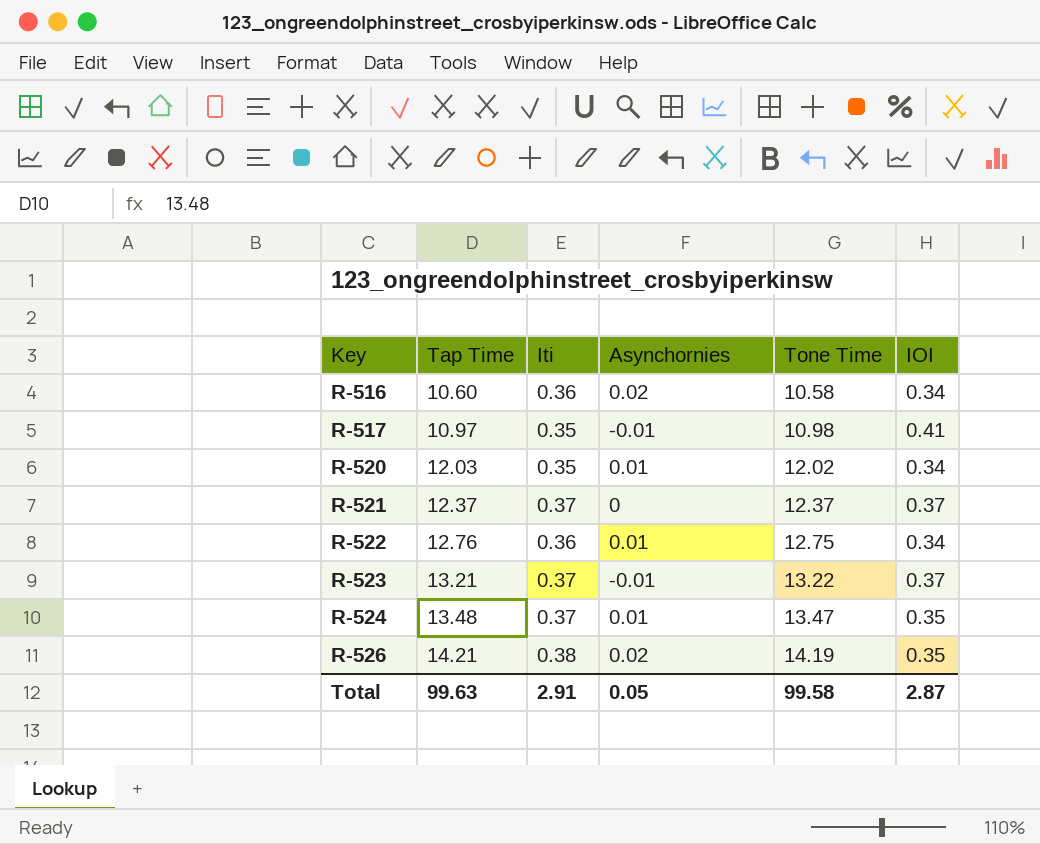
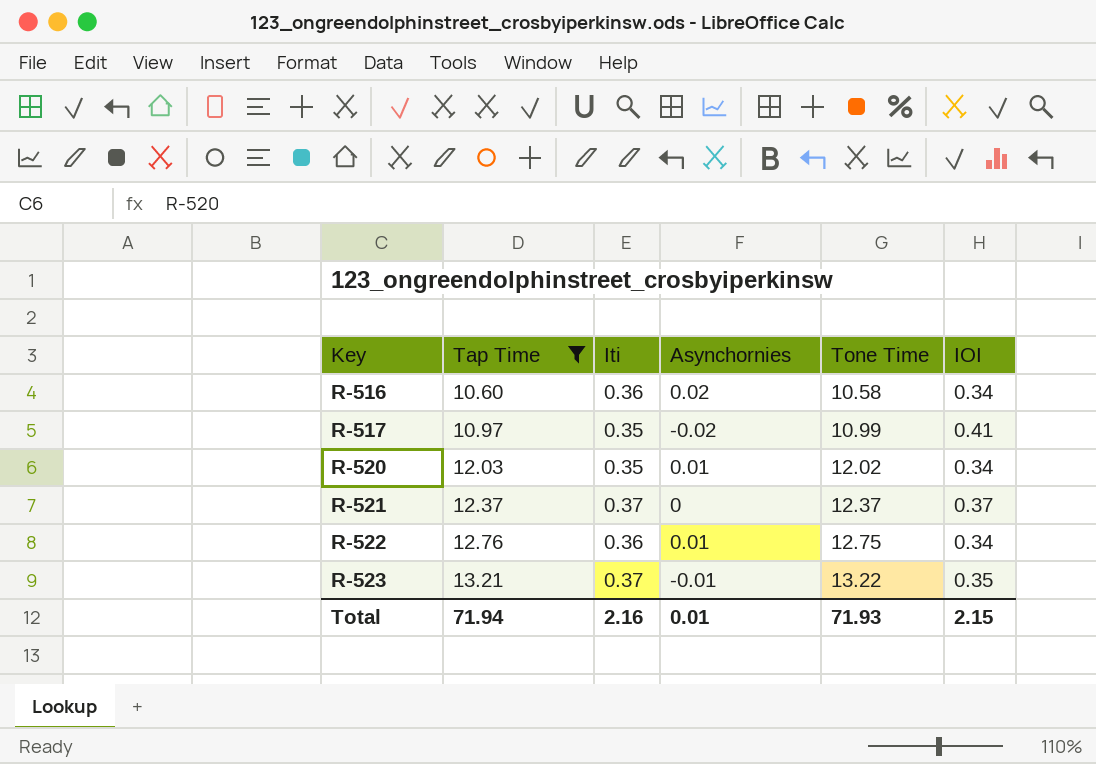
filter: none -> Tap Time <= 13.21
R-517 | Asynchornies: -0.01 -> -0.02
R-517 | Tone Time: 10.98 -> 10.99
R-523 | IOI: 0.37 -> 0.35
Total | Tap Time: 99.63 -> 71.94
Total | Iti: 2.91 -> 2.16
Total | Asynchornies: 0.05 -> 0.01
Total | Tone Time: 99.58 -> 71.93
Total | IOI: 2.87 -> 2.15

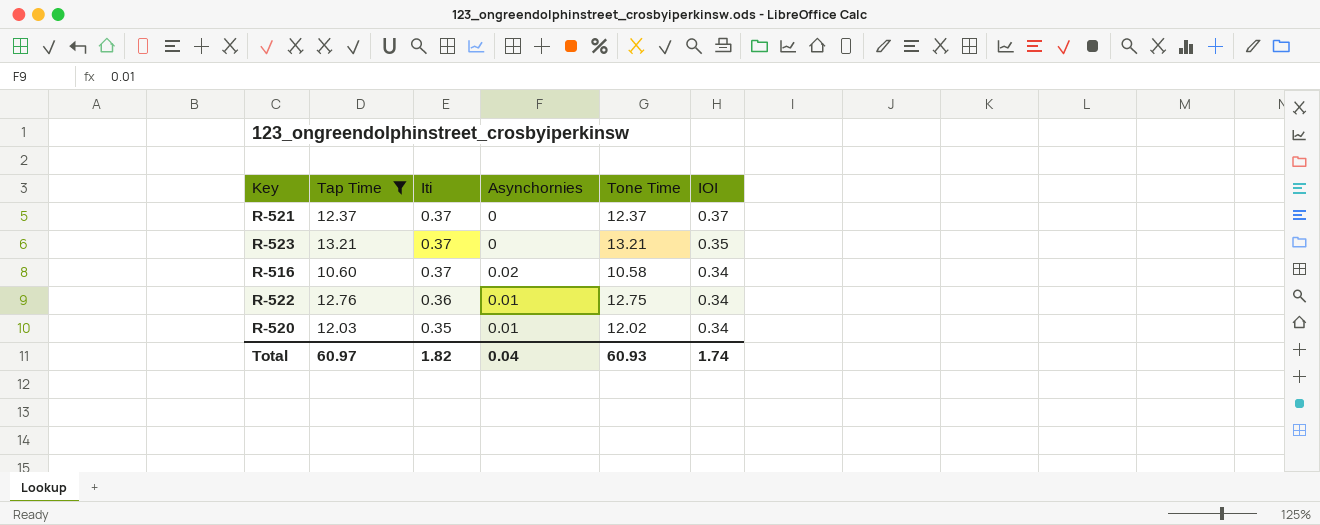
row order: Key ascending -> Iti descending
row R-517: 10.97 | 0.35 | -0.02 | 10.99 | 0.41 -> none
R-523 | Asynchornies: -0.01 -> 0
R-523 | Tone Time: 13.22 -> 13.21
R-516 | Iti: 0.36 -> 0.37
Total | Tap Time: 71.94 -> 60.97
Total | Iti: 2.16 -> 1.82
Total | Asynchornies: 0.01 -> 0.04
Total | Tone Time: 71.93 -> 60.93
Total | IOI: 2.15 -> 1.74

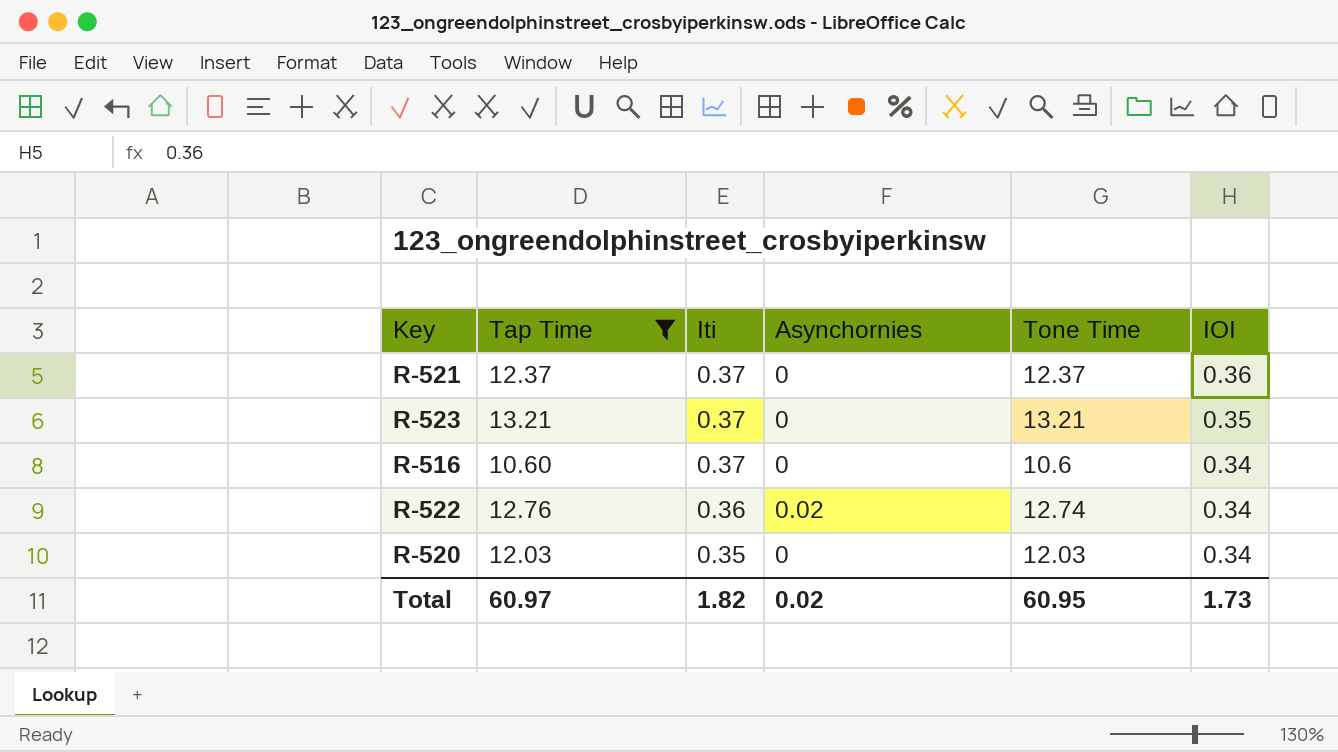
R-521 | IOI: 0.37 -> 0.36
R-516 | Asynchornies: 0.02 -> 0
R-516 | Tone Time: 10.58 -> 10.6
R-522 | Asynchornies: 0.01 -> 0.02
R-522 | Tone Time: 12.75 -> 12.74
R-520 | Asynchornies: 0.01 -> 0
R-520 | Tone Time: 12.02 -> 12.03
Total | Asynchornies: 0.04 -> 0.02
Total | Tone Time: 60.93 -> 60.95
Total | IOI: 1.74 -> 1.73

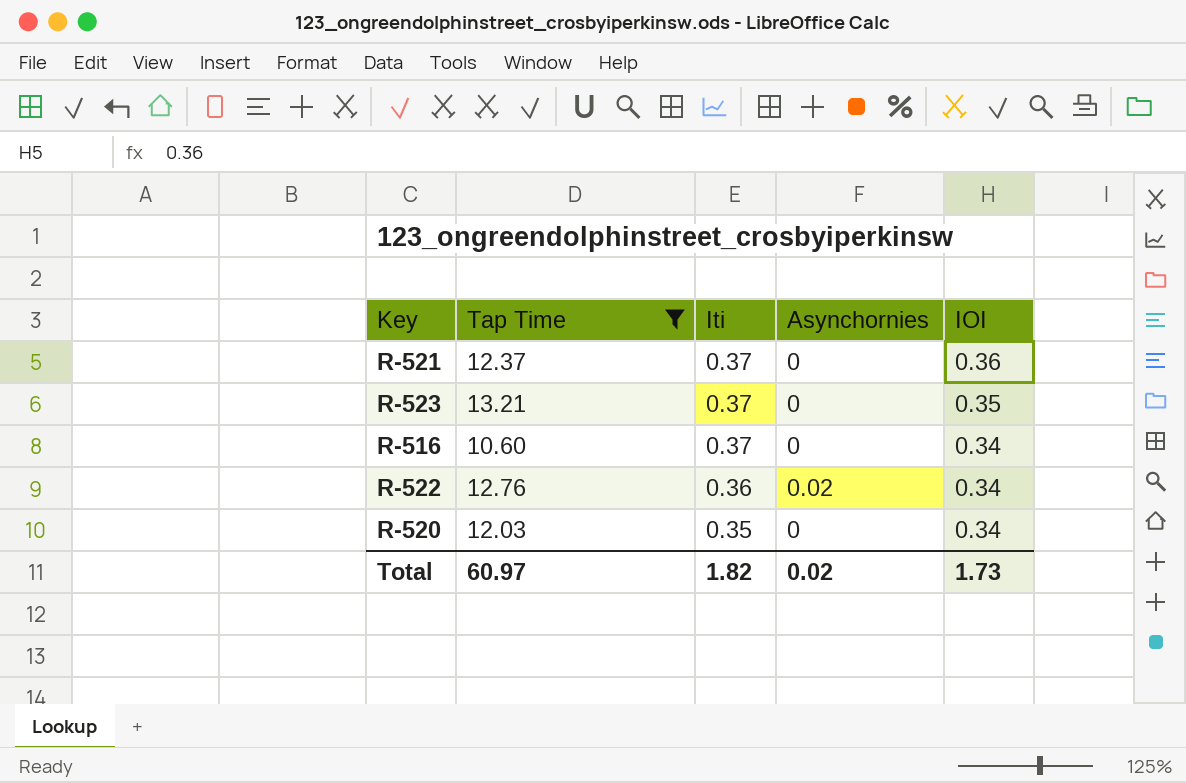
column Tone Time | formula: [Tap Time] - [Asynchornies] -> none

